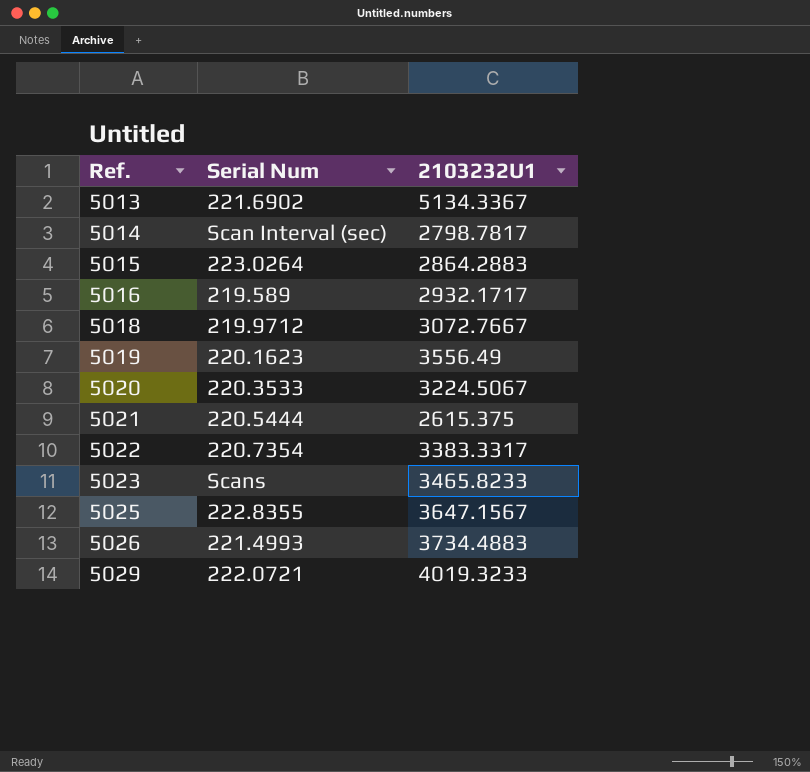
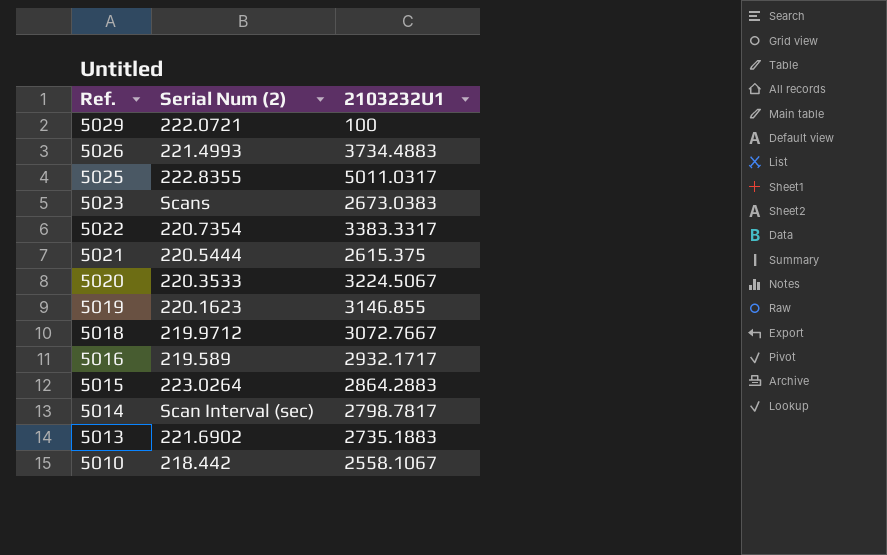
row order: Ref. ascending -> Ref. descending
column name: Serial Num -> Serial Num (2)
5029 | 2103232U1: 4019.3233 -> 100
5025 | 2103232U1: 3647.1567 -> 5011.0317
5023 | 2103232U1: 3465.8233 -> 2673.0383
5019 | 2103232U1: 3556.49 -> 3146.855
5013 | 2103232U1: 5134.3367 -> 2735.1883
row 5010: none -> 218.442 | 2558.1067

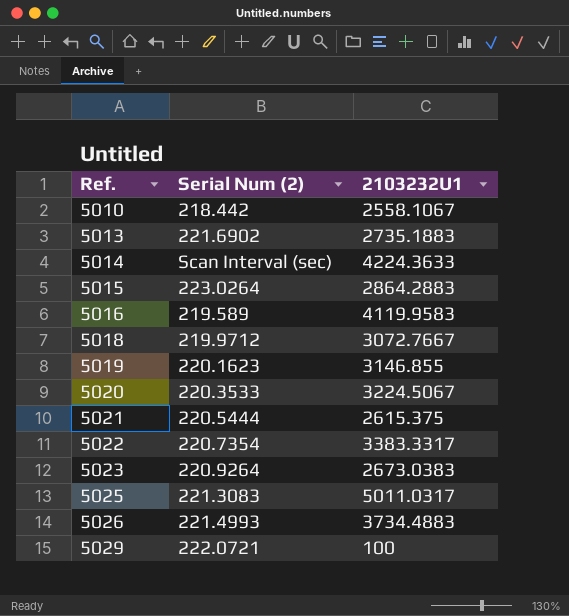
row order: Ref. descending -> Ref. ascending
5014 | 2103232U1: 2798.7817 -> 4224.3633
5016 | 2103232U1: 2932.1717 -> 4119.9583
5023 | Serial Num (2): Scans -> 220.9264
5025 | Serial Num (2): 222.8355 -> 221.3083

